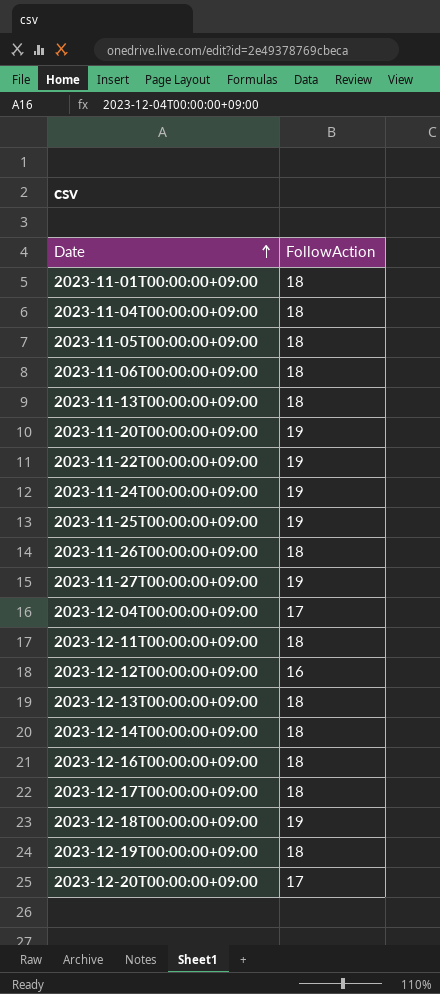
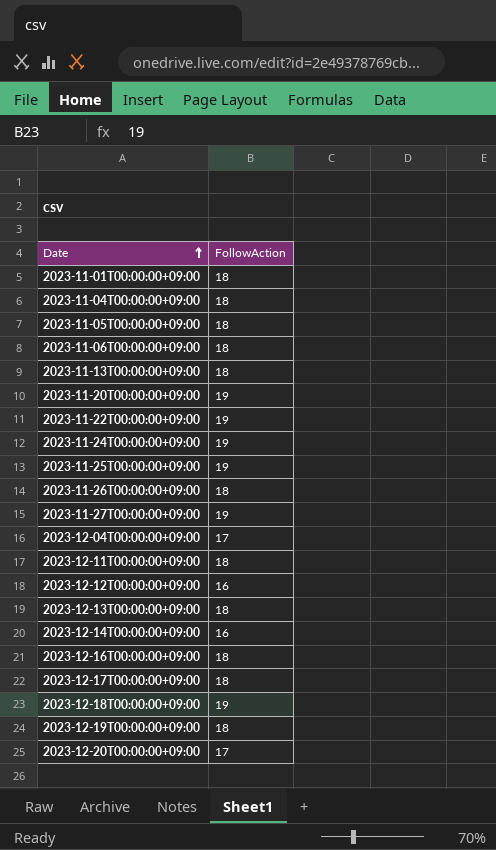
2023-12-14T00:00:00+09:00 | FollowAction: 18 -> 16

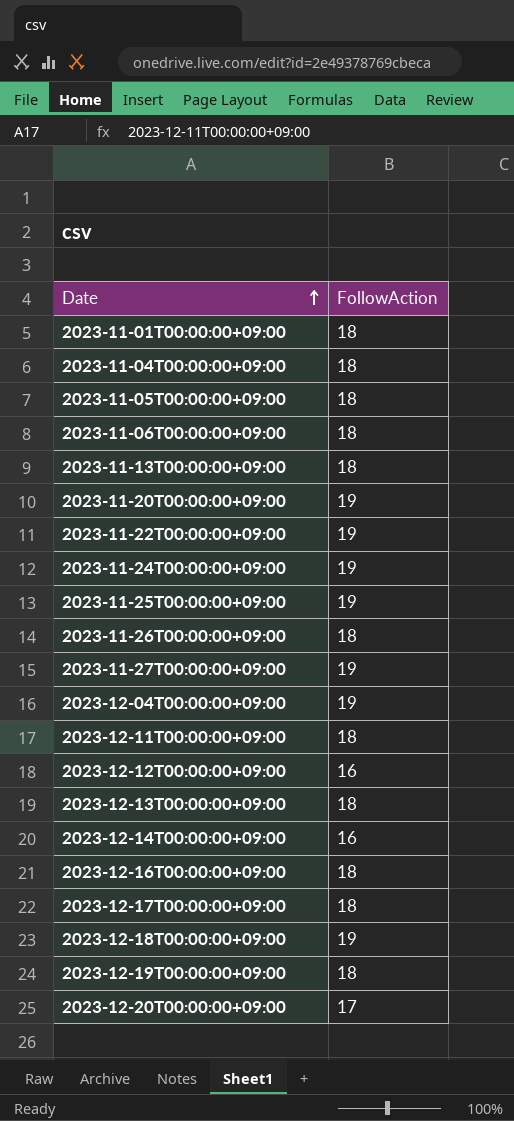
2023-12-04T00:00:00+09:00 | FollowAction: 17 -> 19

